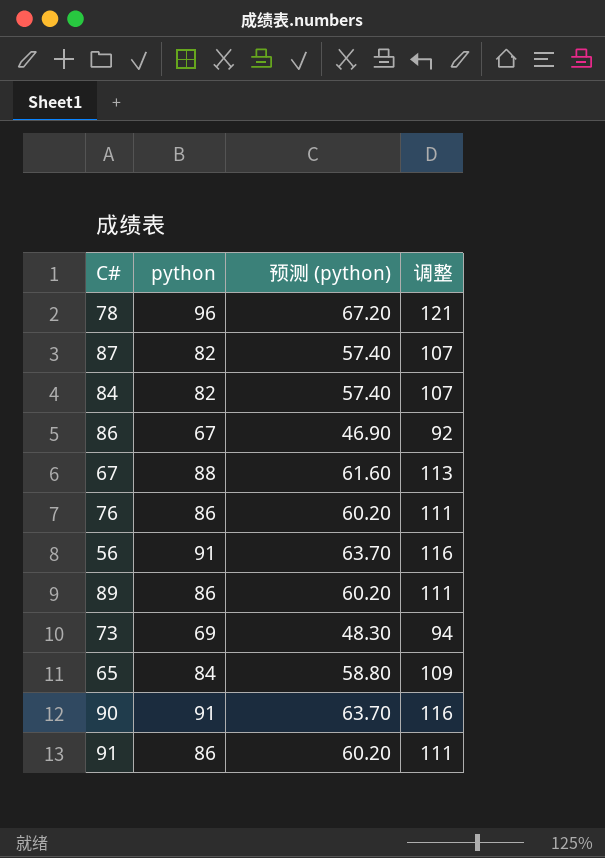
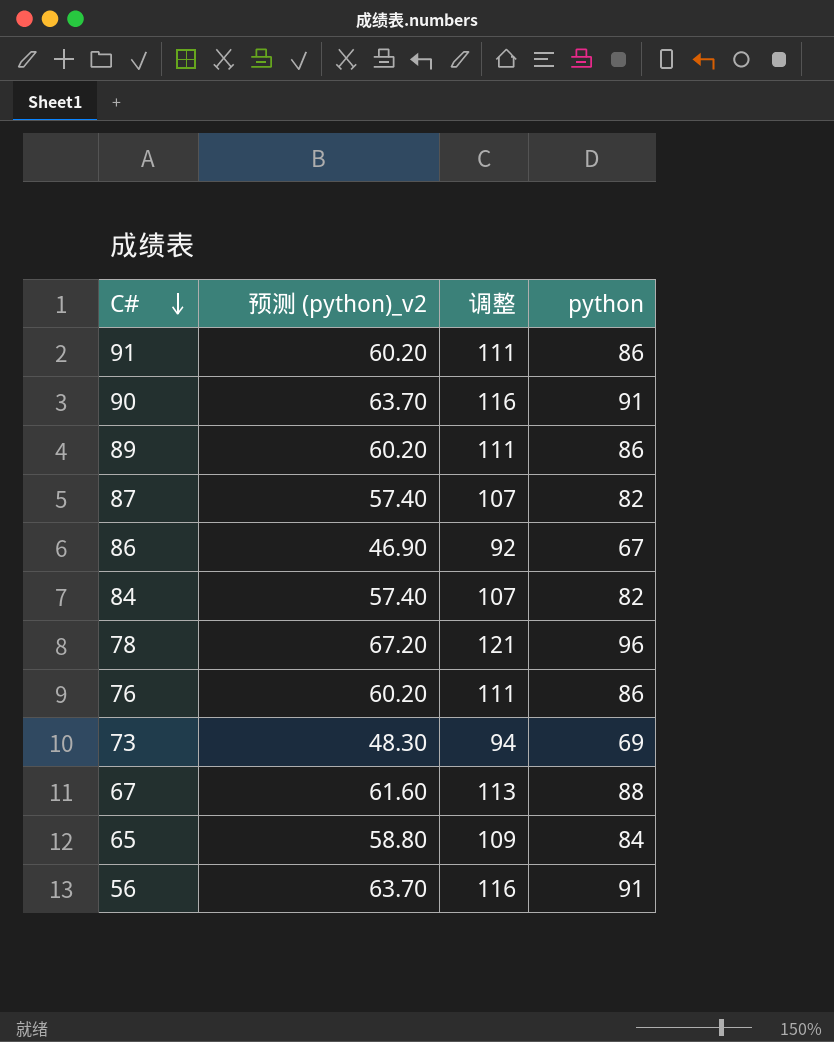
row order: none -> C# descending
column name: 预测 (python) -> 预测 (python)_v2
column python | position: 2 -> 4

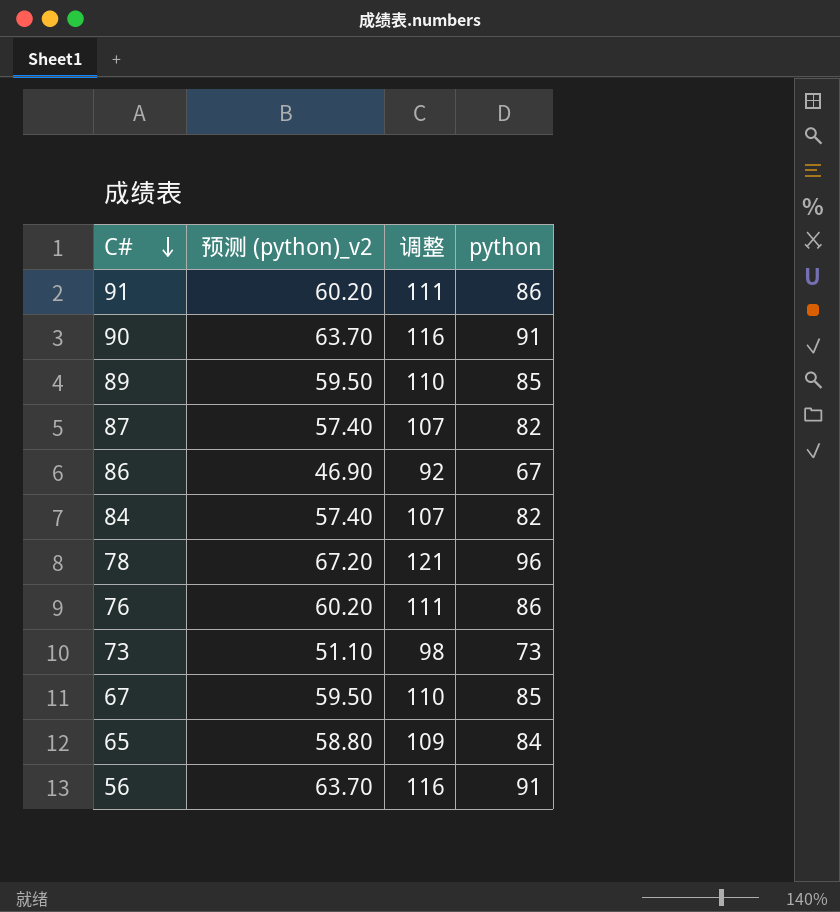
89 | 预测 (python)_v2: 60.20 -> 59.50
89 | 调整: 111 -> 110
89 | python: 86 -> 85
73 | 预测 (python)_v2: 48.30 -> 51.10
73 | 调整: 94 -> 98
73 | python: 69 -> 73
67 | 预测 (python)_v2: 61.60 -> 59.50
67 | 调整: 113 -> 110
67 | python: 88 -> 85

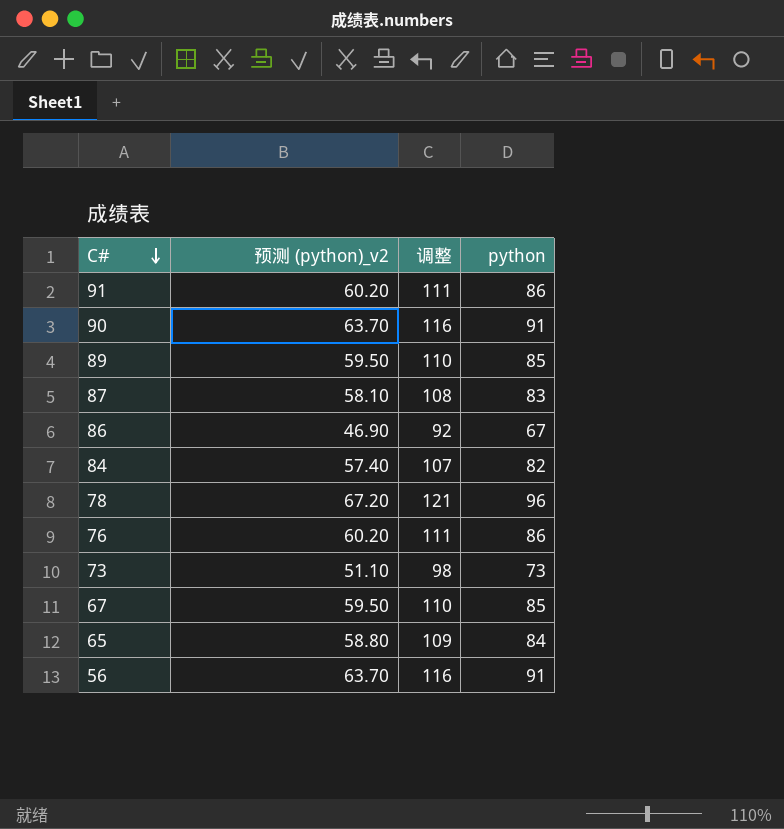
87 | 预测 (python)_v2: 57.40 -> 58.10
87 | 调整: 107 -> 108
87 | python: 82 -> 83

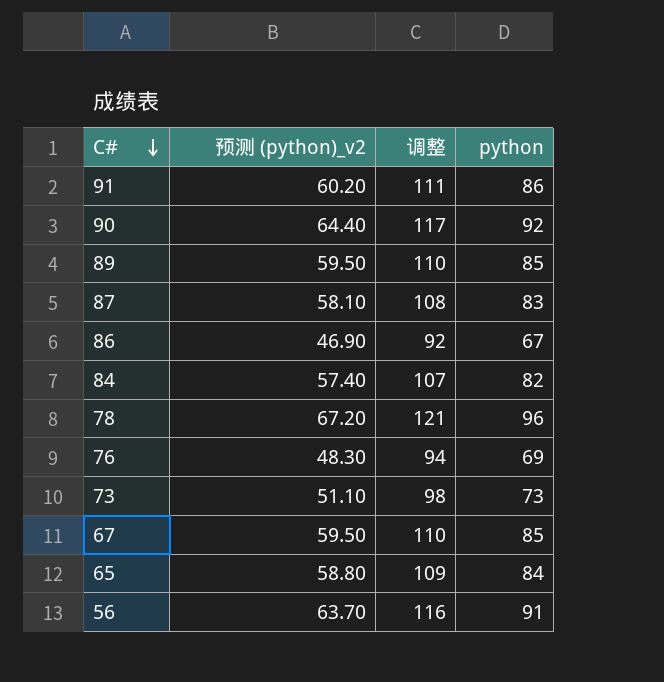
90 | 预测 (python)_v2: 63.70 -> 64.40
90 | 调整: 116 -> 117
90 | python: 91 -> 92
76 | 预测 (python)_v2: 60.20 -> 48.30
76 | 调整: 111 -> 94
76 | python: 86 -> 69

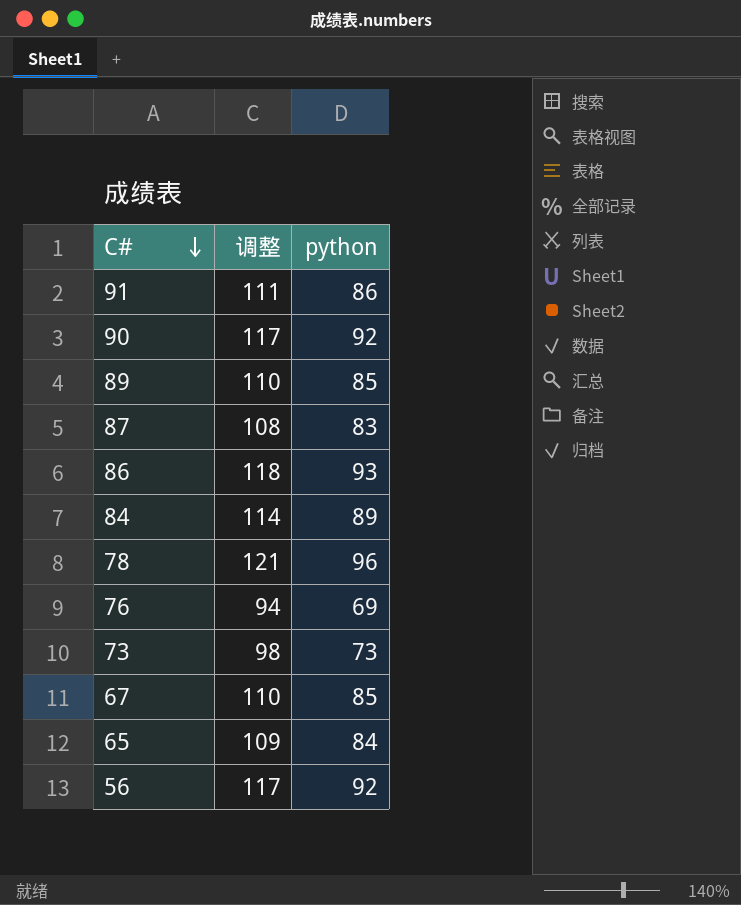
column 预测 (python)_v2 | formula: [python] * 0.7 -> none
86 | 调整: 92 -> 118
86 | python: 67 -> 93
84 | 调整: 107 -> 114
84 | python: 82 -> 89
56 | 调整: 116 -> 117
56 | python: 91 -> 92

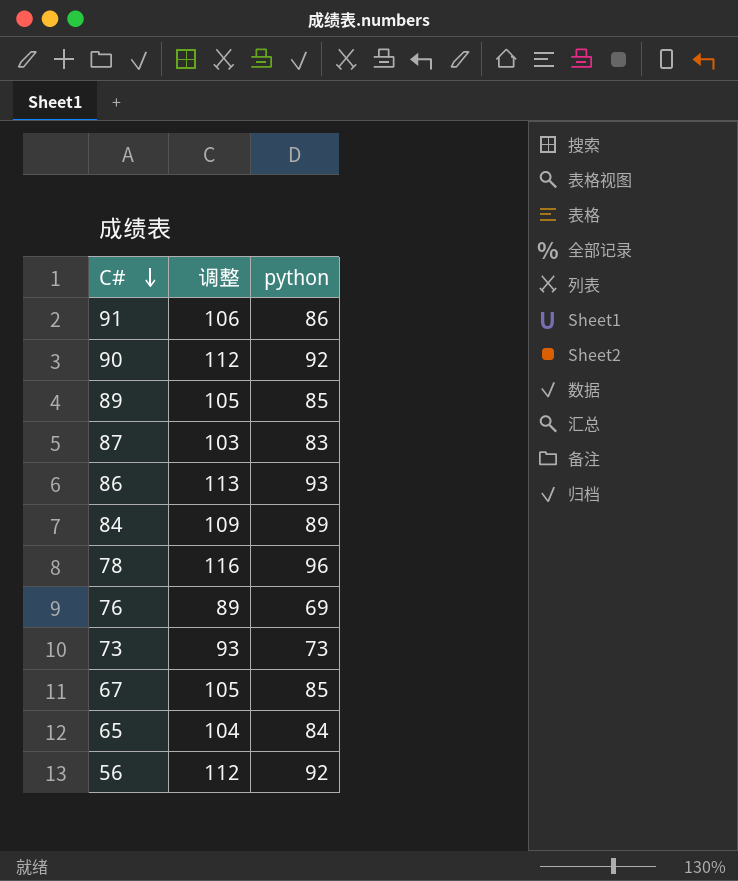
column 调整 | formula: [python] + 25 -> [python] + 20

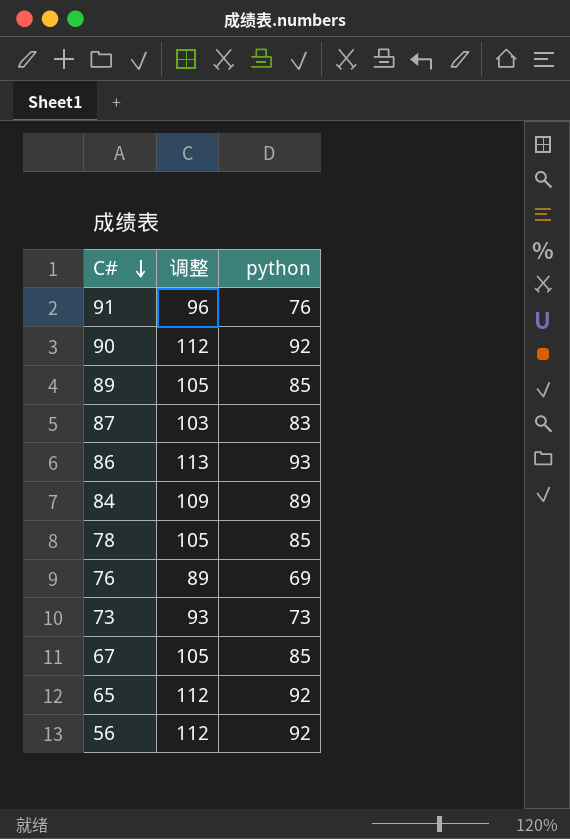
91 | 调整: 106 -> 96
91 | python: 86 -> 76
78 | 调整: 116 -> 105
78 | python: 96 -> 85
65 | 调整: 104 -> 112
65 | python: 84 -> 92

